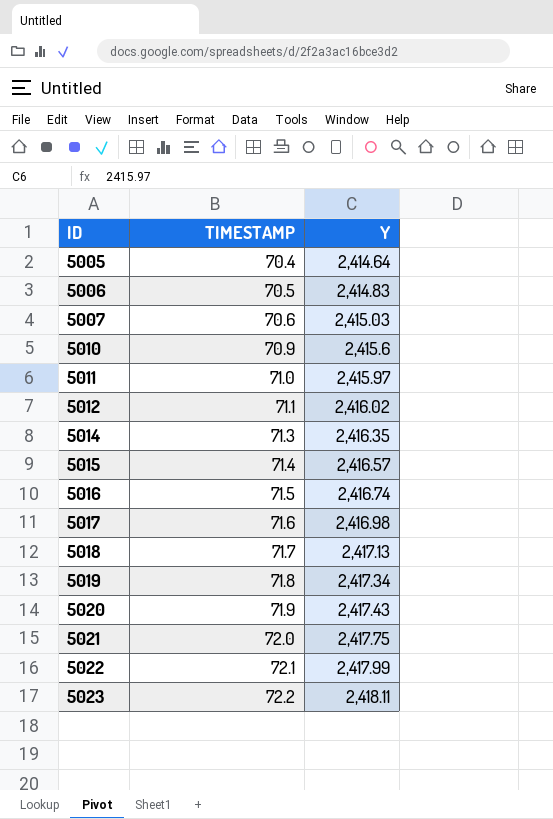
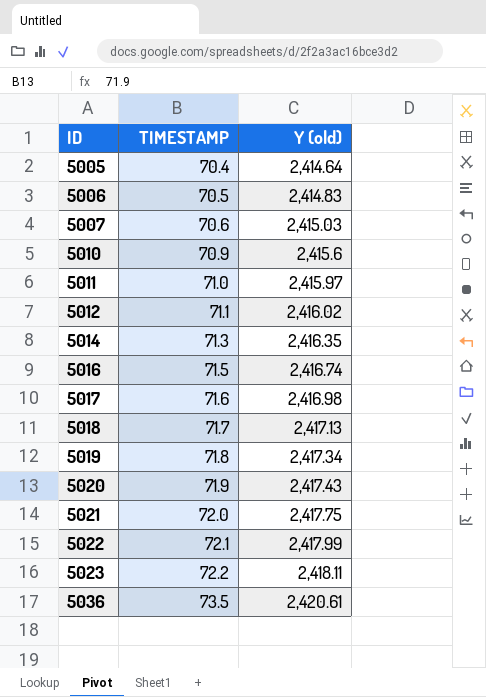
column name: Y -> Y (old)
row 5015: 71.4 | 2,416.57 -> none
row 5036: none -> 73.5 | 2,420.61

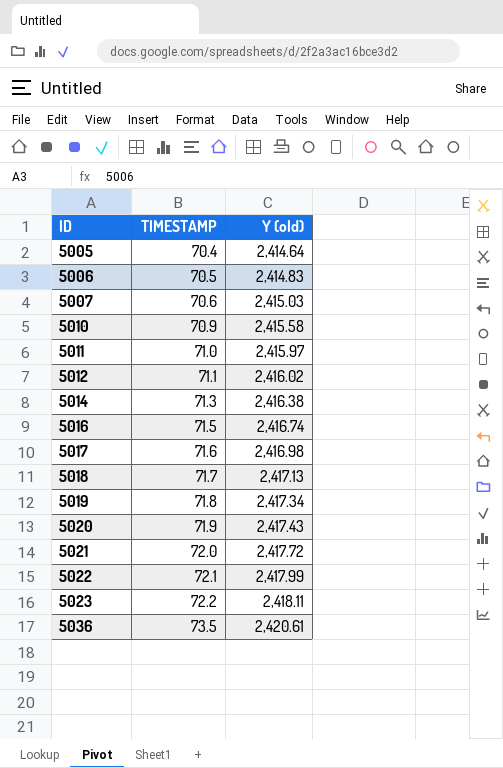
5010 | Y (old): 2,415.6 -> 2,415.58
5014 | Y (old): 2,416.35 -> 2,416.38
5021 | Y (old): 2,417.75 -> 2,417.72

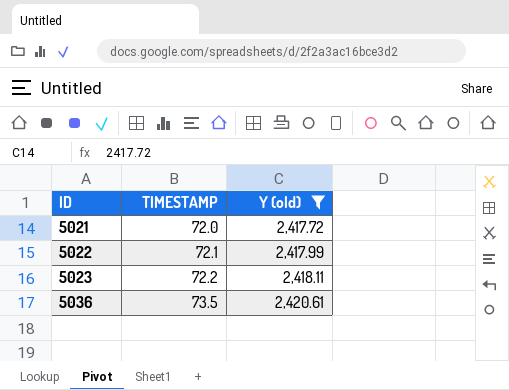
filter: none -> Y (old) >= 2,417.72

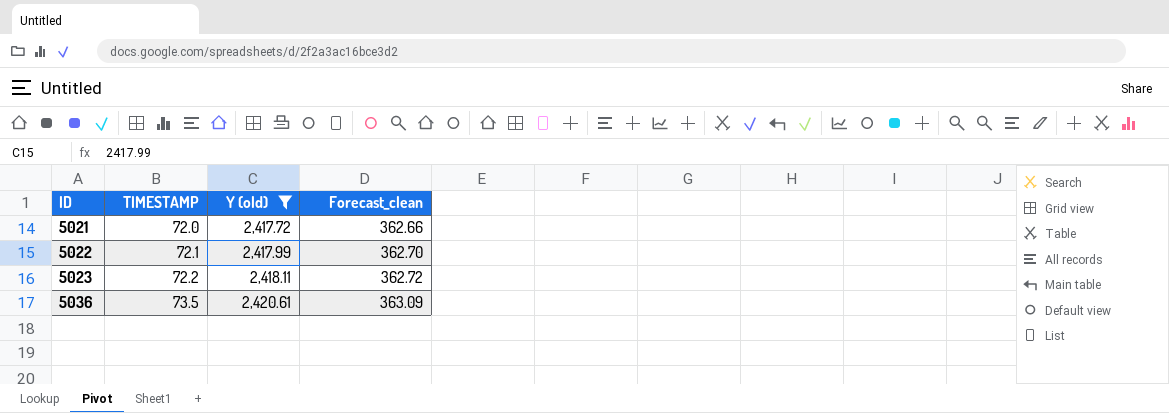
column Forecast_clean | formula: none -> [Y (old)] * 0.15

